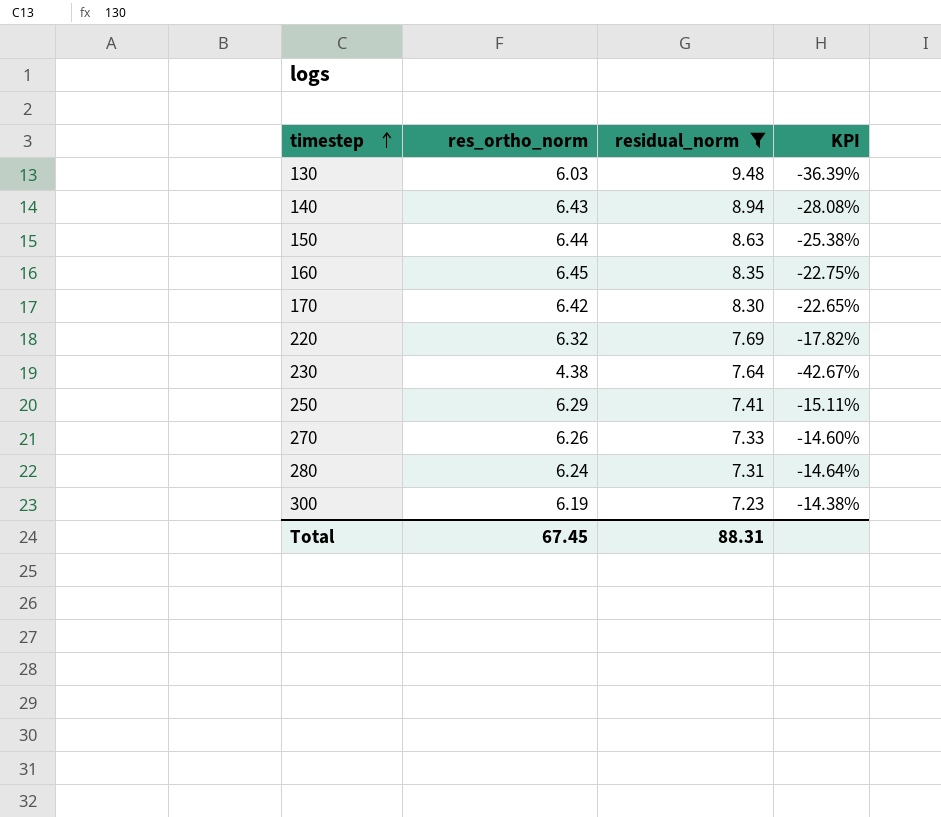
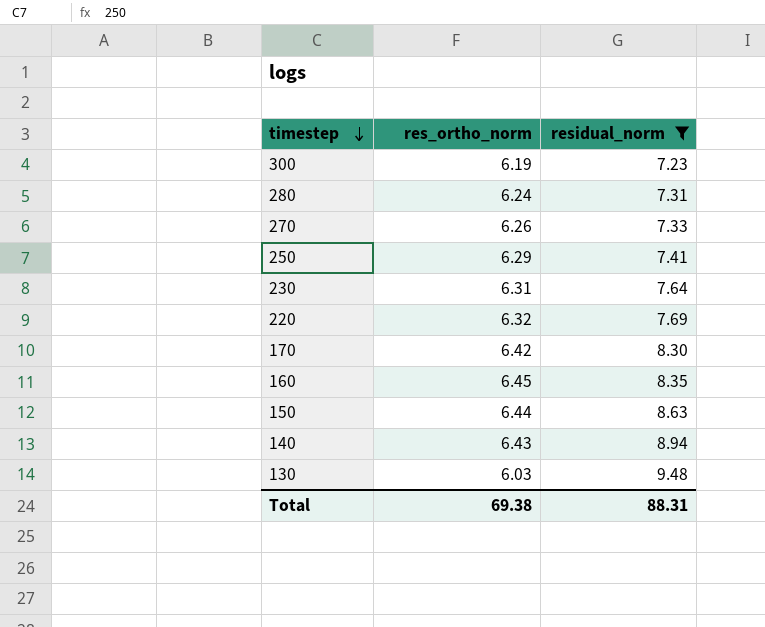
row order: timestep ascending -> timestep descending
column KPI | formula: ([res_ortho_norm] - [residual_norm]) / [residual_norm] -> none
230 | res_ortho_norm: 4.38 -> 6.31
Total | res_ortho_norm: 67.45 -> 69.38

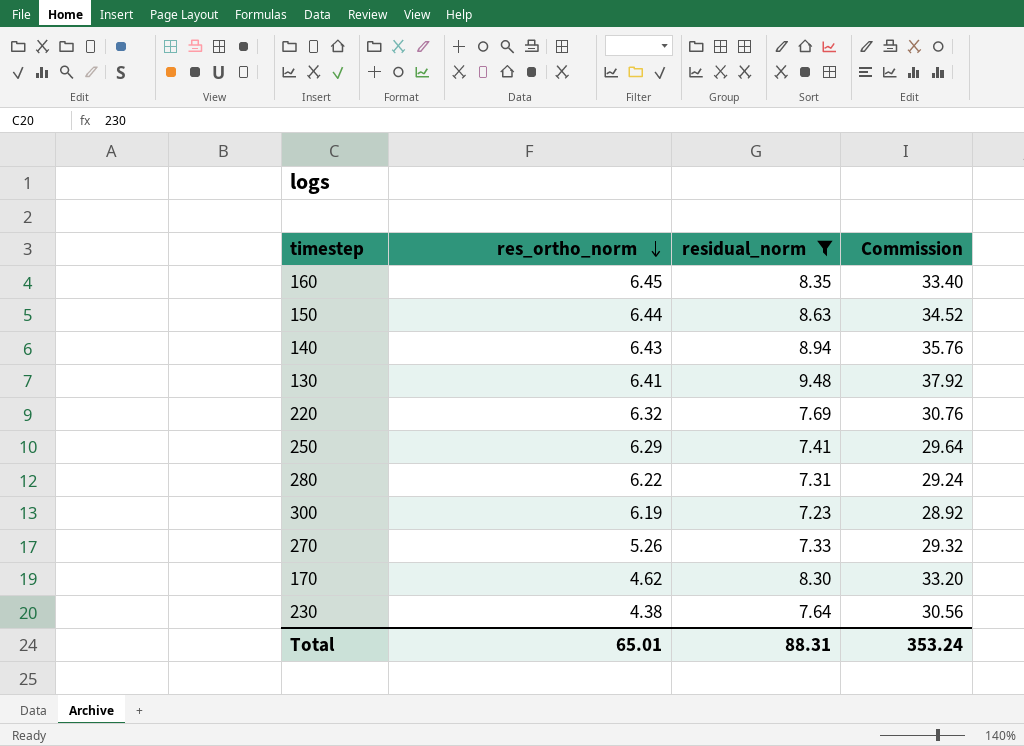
row order: timestep descending -> res_ortho_norm descending
column Commission | formula: none -> [residual_norm] * 4
130 | res_ortho_norm: 6.03 -> 6.41
280 | res_ortho_norm: 6.24 -> 6.22
270 | res_ortho_norm: 6.26 -> 5.26
170 | res_ortho_norm: 6.42 -> 4.62
230 | res_ortho_norm: 6.31 -> 4.38
Total | res_ortho_norm: 69.38 -> 65.01

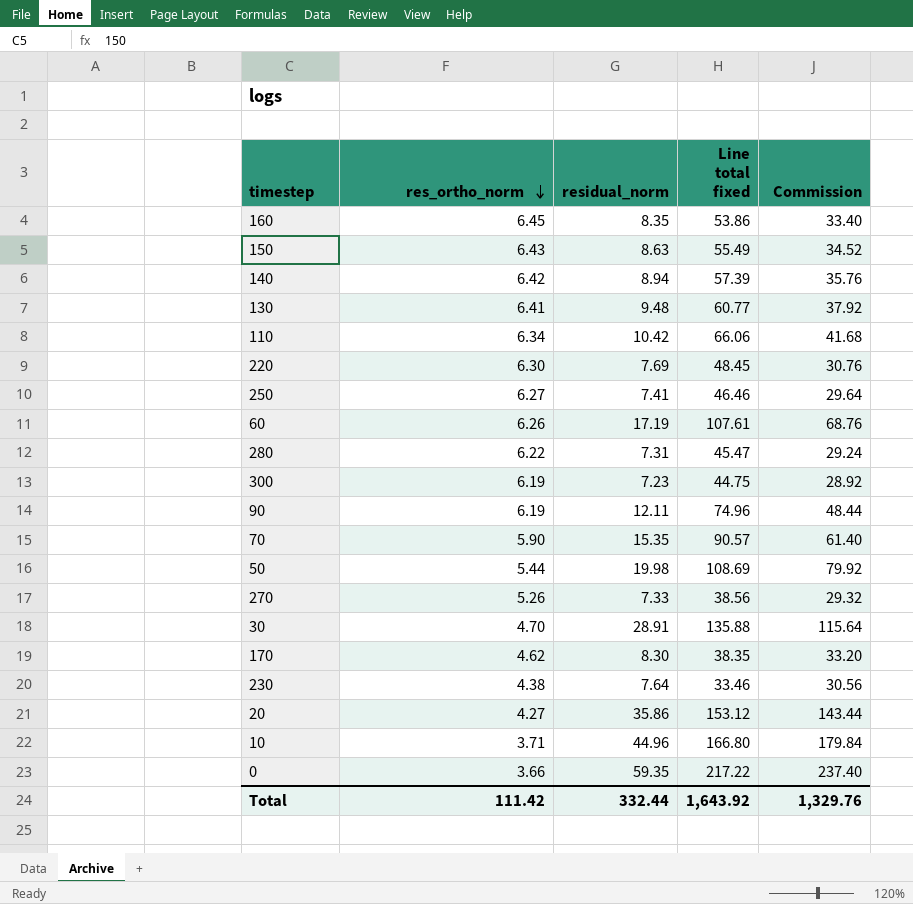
filter: residual_norm <= 9.48 -> none
column Line total fixed | formula: none -> [res_ortho_norm] * [residual_norm]
150 | res_ortho_norm: 6.44 -> 6.43
140 | res_ortho_norm: 6.43 -> 6.42
220 | res_ortho_norm: 6.32 -> 6.30
250 | res_ortho_norm: 6.29 -> 6.27
Total | res_ortho_norm: 65.01 -> 111.42
Total | residual_norm: 88.31 -> 332.44
Total | Commission: 353.24 -> 1,329.76

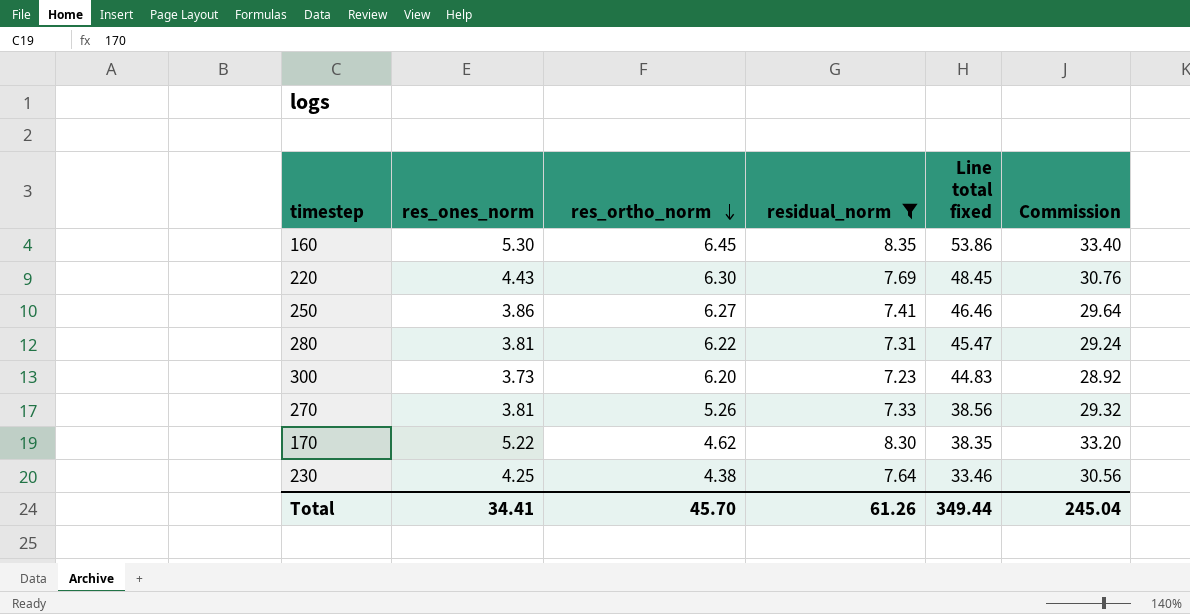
filter: none -> residual_norm <= 8.35
column res_ones_norm | position: none -> 2
300 | res_ortho_norm: 6.19 -> 6.20
300 | Line total fixed: 44.75 -> 44.83
Total | res_ortho_norm: 111.42 -> 45.70
Total | residual_norm: 332.44 -> 61.26
Total | Line total fixed: 1,643.92 -> 349.44
Total | Commission: 1,329.76 -> 245.04

